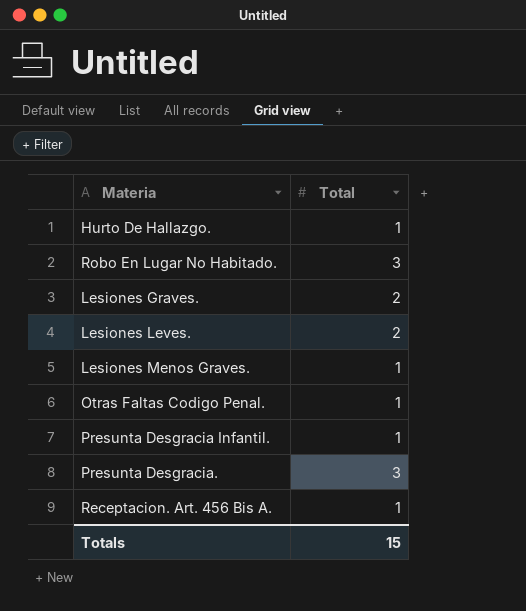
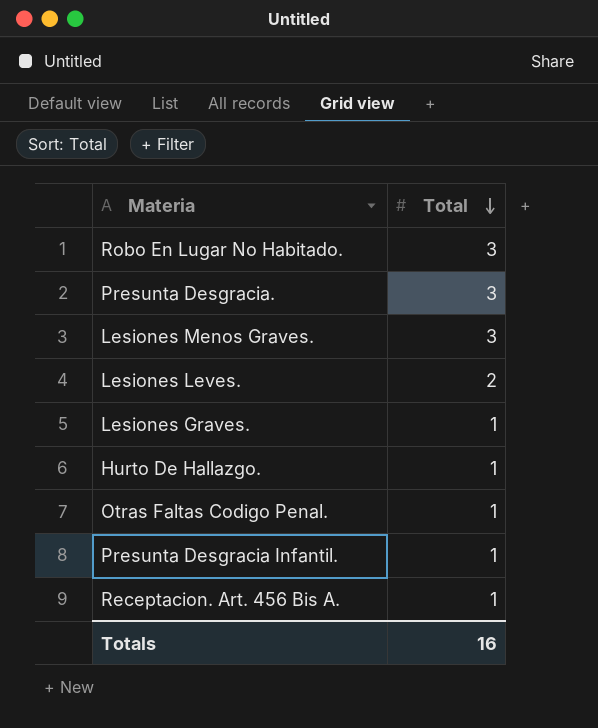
row order: none -> Total descending
Lesiones Menos Graves. | Total: 1 -> 3
Lesiones Graves. | Total: 2 -> 1
Totals | Total: 15 -> 16

